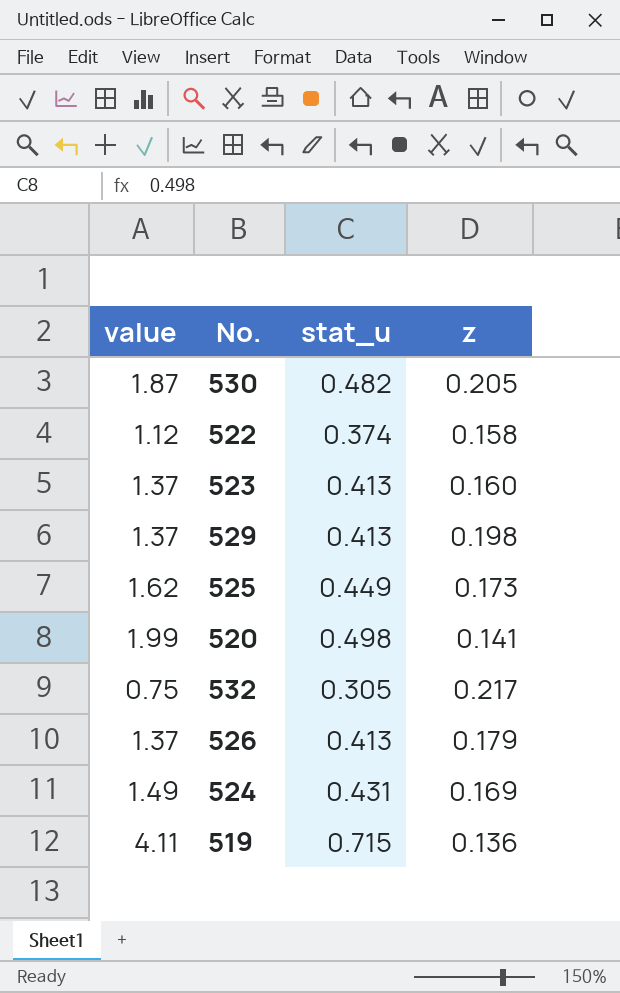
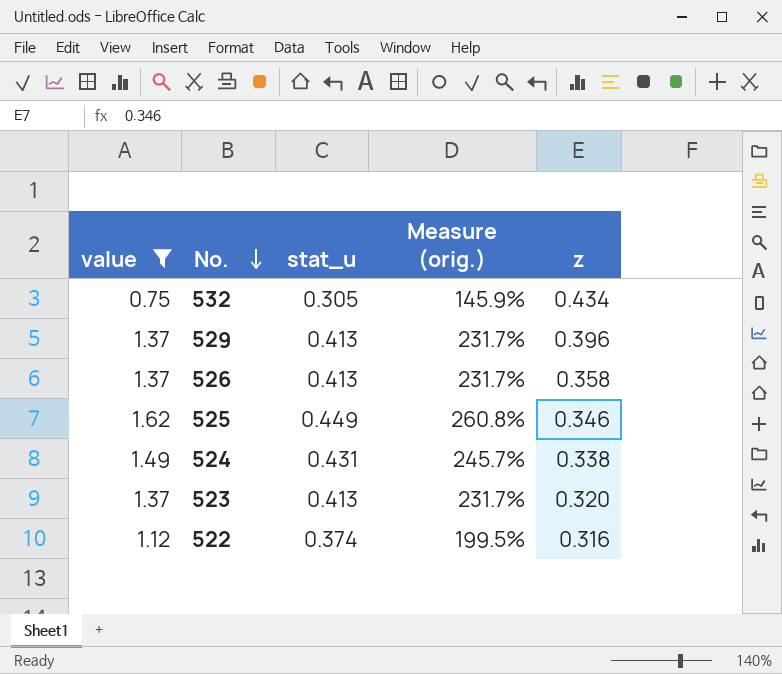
filter: none -> value <= 1.62
row order: none -> No. descending
column Measure (orig.) | formula: none -> ([value] - [stat_u]) / [stat_u]
532 | z: 0.217 -> 0.434
529 | z: 0.198 -> 0.396
526 | z: 0.179 -> 0.358
525 | z: 0.173 -> 0.346
524 | z: 0.169 -> 0.338
523 | z: 0.160 -> 0.320
522 | z: 0.158 -> 0.316

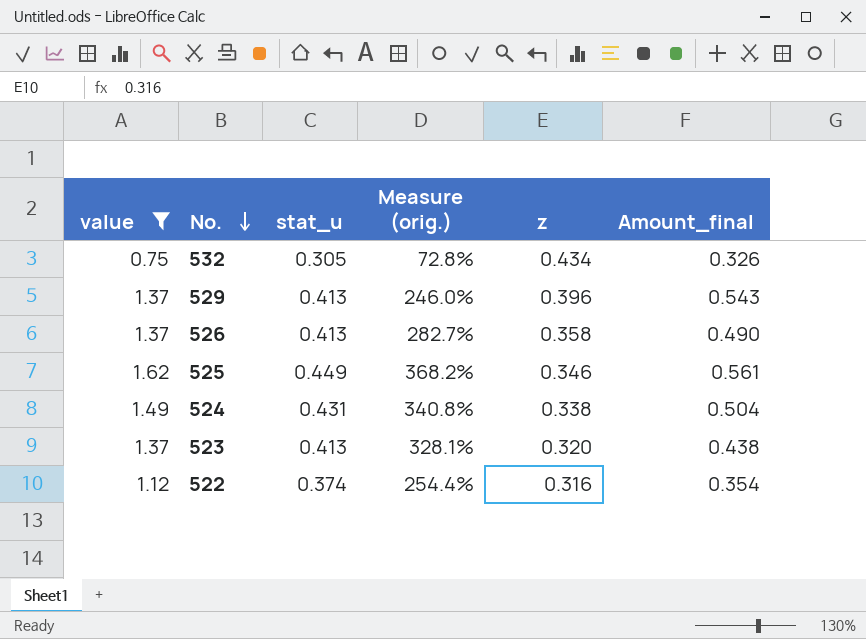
column Measure (orig.) | formula: ([value] - [stat_u]) / [stat_u] -> ([value] - [z]) / [z]
column Amount_final | formula: none -> [value] * [z]

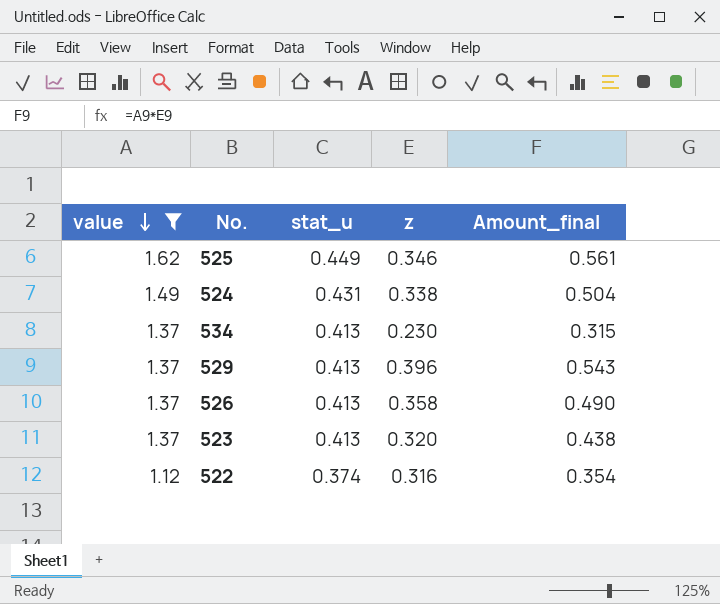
row order: No. descending -> value descending
column Measure (orig.) | formula: ([value] - [z]) / [z] -> none
row 532: 0.75 | 0.305 | 72.8% | 0.434 | 0.326 -> none
row 534: none -> 1.37 | 0.413 | 0.230 | 0.315

